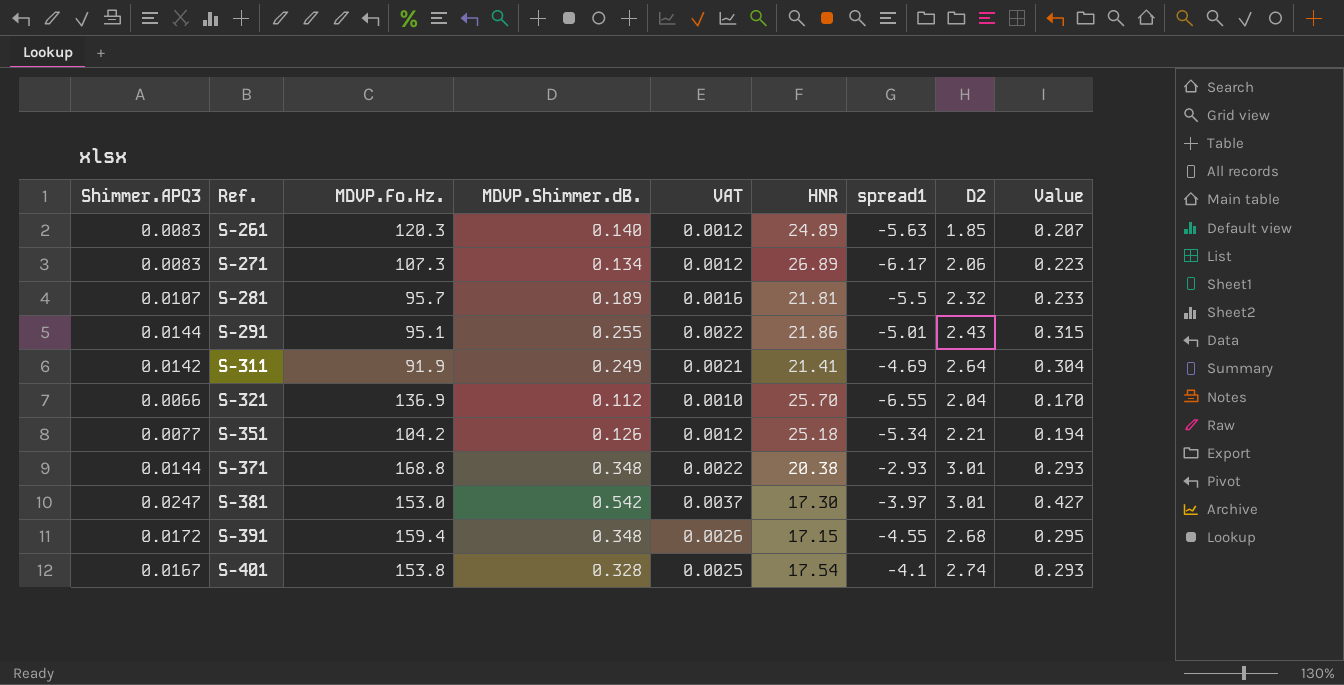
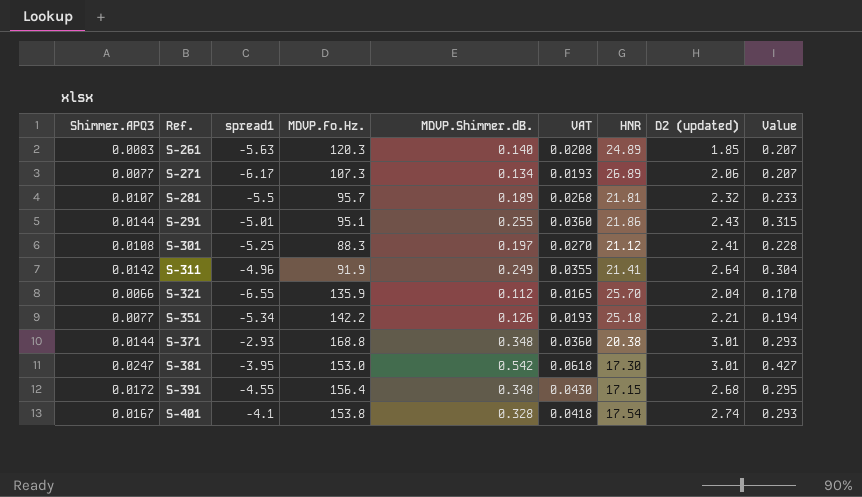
column spread1 | position: 7 -> 3
column VAT | formula: [Shimmer.APQ3] * 0.15 -> [Shimmer.APQ3] * 2.5
column name: D2 -> D2 (updated)
S-271 | Shimmer.APQ3: 0.0083 -> 0.0077
S-271 | Value: 0.223 -> 0.207
row S-301: none -> 0.0108 | -5.25 | 88.3 | 0.197 | 0.0270 | 21.12 | 2.41 | 0.228
S-311 | spread1: -4.69 -> -4.96
S-321 | MDVP.Fo.Hz.: 136.9 -> 135.9
S-351 | MDVP.Fo.Hz.: 104.2 -> 142.2
S-381 | spread1: -3.97 -> -3.95
S-391 | MDVP.Fo.Hz.: 159.4 -> 156.4

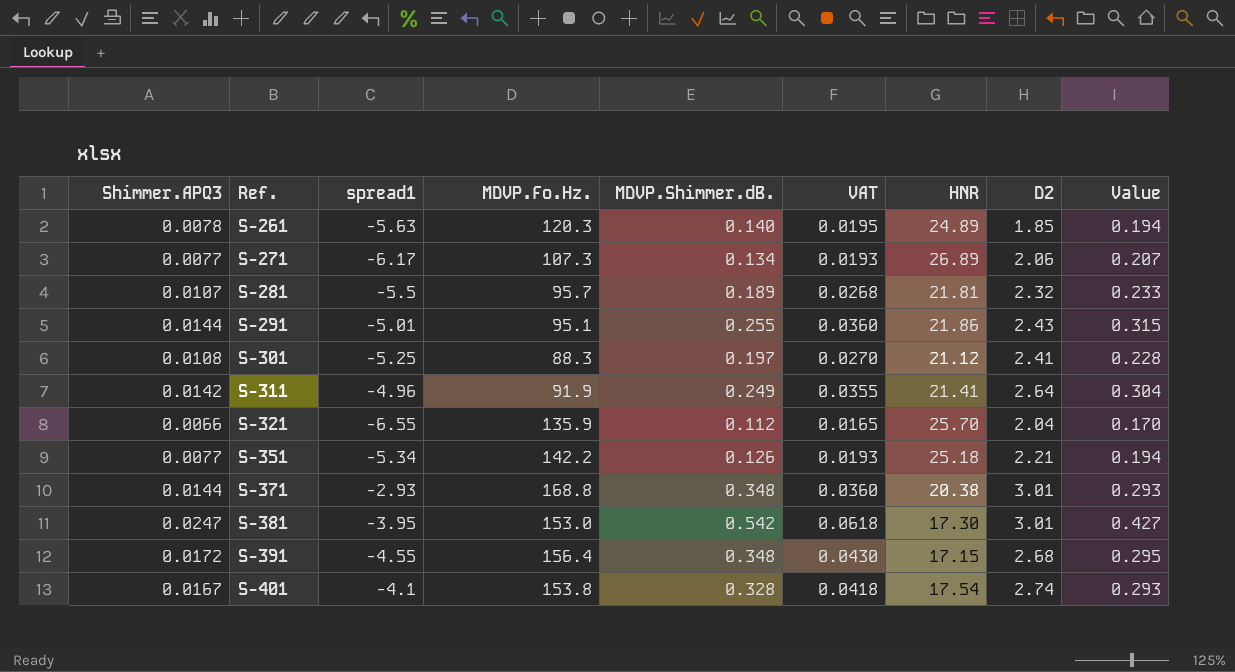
column name: D2 (updated) -> D2
S-261 | Shimmer.APQ3: 0.0083 -> 0.0078
S-261 | VAT: 0.0208 -> 0.0195
S-261 | Value: 0.207 -> 0.194

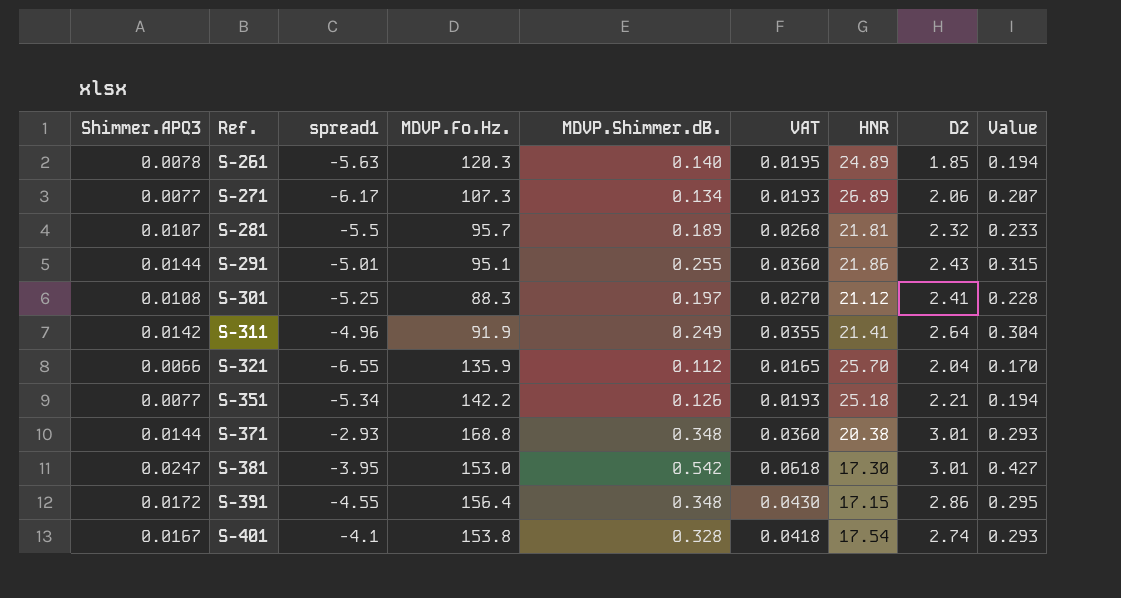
S-391 | D2: 2.68 -> 2.86

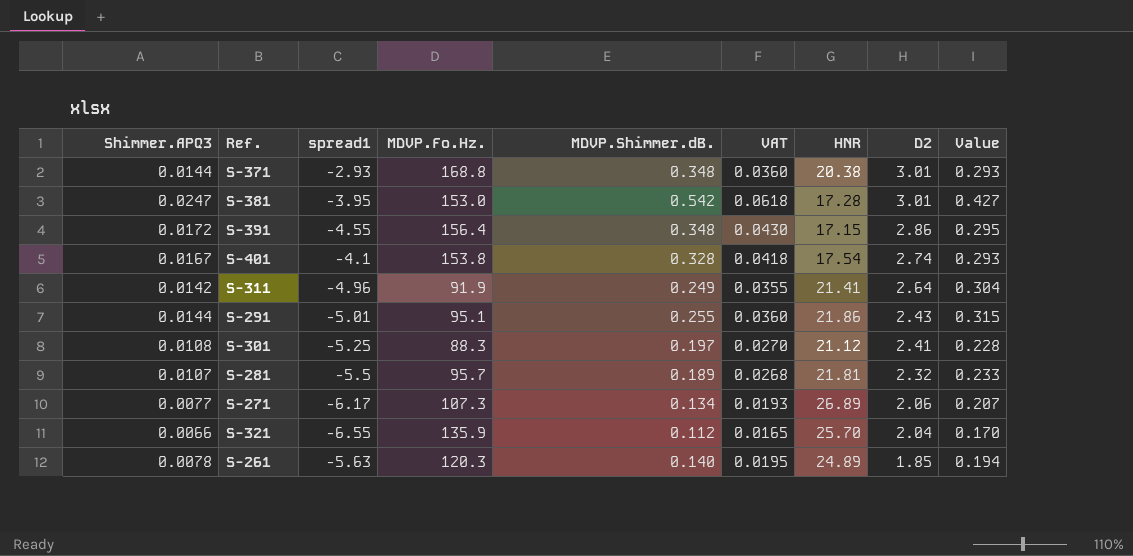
row order: Ref. ascending -> D2 descending
row S-351: 0.0077 | -5.34 | 142.2 | 0.126 | 0.0193 | 25.18 | 2.21 | 0.194 -> none
S-381 | HNR: 17.30 -> 17.28

